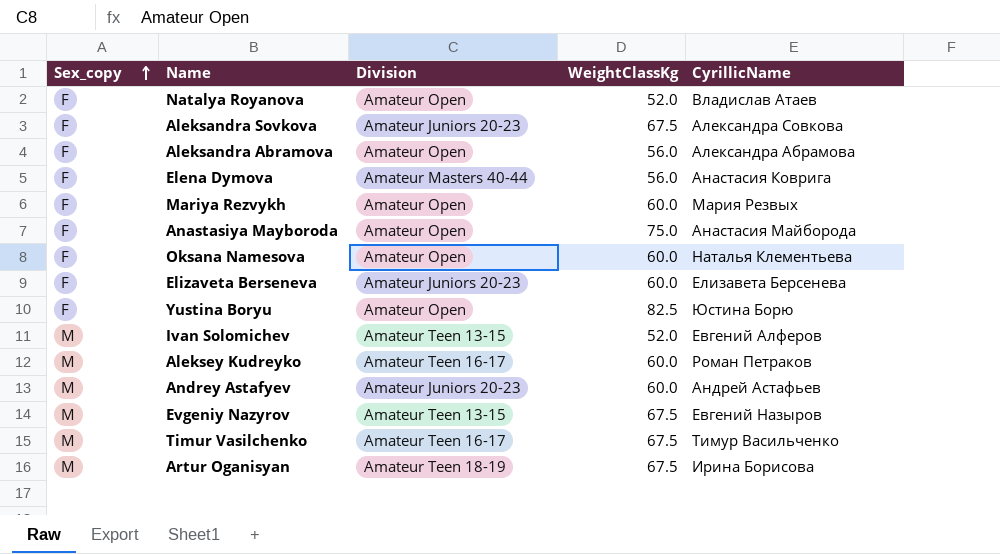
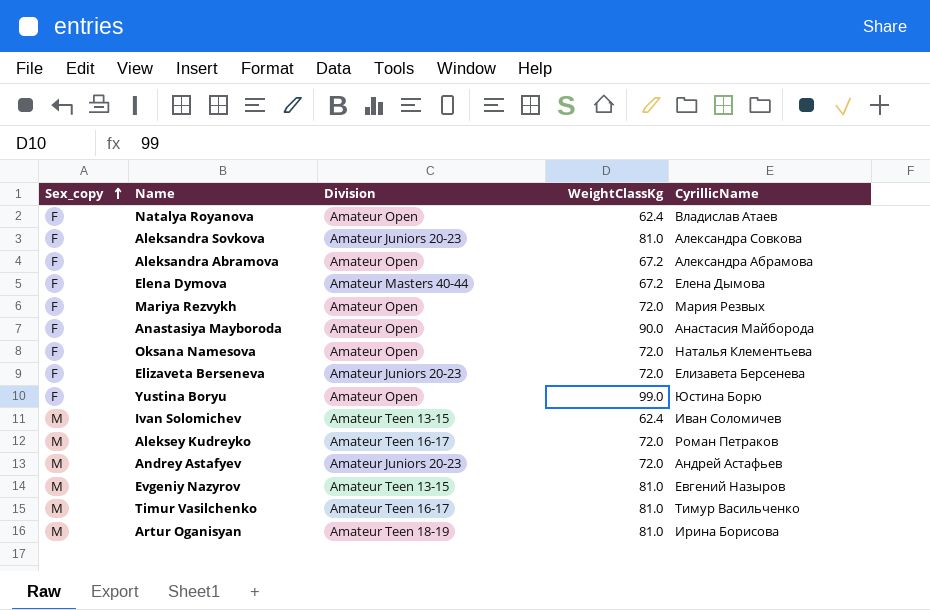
Natalya Royanova | WeightClassKg: 52.0 -> 62.4
Aleksandra Sovkova | WeightClassKg: 67.5 -> 81.0
Aleksandra Abramova | WeightClassKg: 56.0 -> 67.2
Elena Dymova | WeightClassKg: 56.0 -> 67.2
Elena Dymova | CyrillicName: Анастасия Коврига -> Елена Дымова
Mariya Rezvykh | WeightClassKg: 60.0 -> 72.0
Anastasiya Mayboroda | WeightClassKg: 75.0 -> 90.0
Oksana Namesova | WeightClassKg: 60.0 -> 72.0
Elizaveta Berseneva | WeightClassKg: 60.0 -> 72.0
Yustina Boryu | WeightClassKg: 82.5 -> 99.0
Ivan Solomichev | WeightClassKg: 52.0 -> 62.4
Ivan Solomichev | CyrillicName: Евгений Алферов -> Иван Соломичев
Aleksey Kudreyko | WeightClassKg: 60.0 -> 72.0
Andrey Astafyev | WeightClassKg: 60.0 -> 72.0
Evgeniy Nazyrov | WeightClassKg: 67.5 -> 81.0
Timur Vasilchenko | WeightClassKg: 67.5 -> 81.0
Artur Oganisyan | WeightClassKg: 67.5 -> 81.0

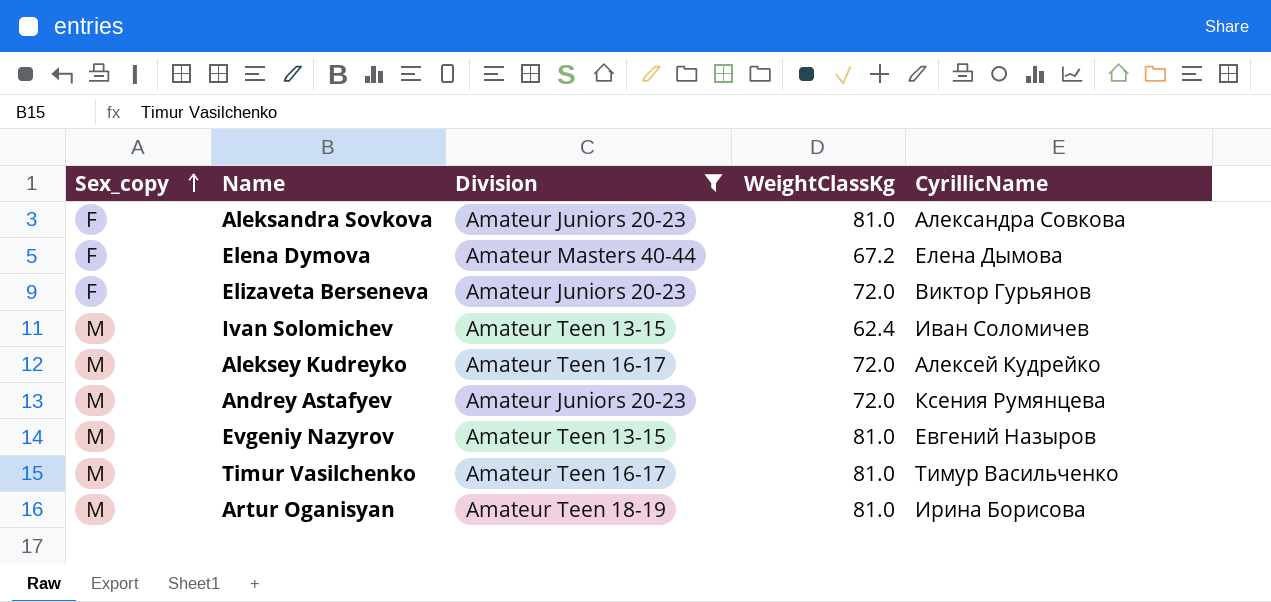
filter: none -> Division != Amateur Open
Elizaveta Berseneva | CyrillicName: Елизавета Берсенева -> Виктор Гурьянов
Aleksey Kudreyko | CyrillicName: Роман Петраков -> Алексей Кудрейко
Andrey Astafyev | CyrillicName: Андрей Астафьев -> Ксения Румянцева

